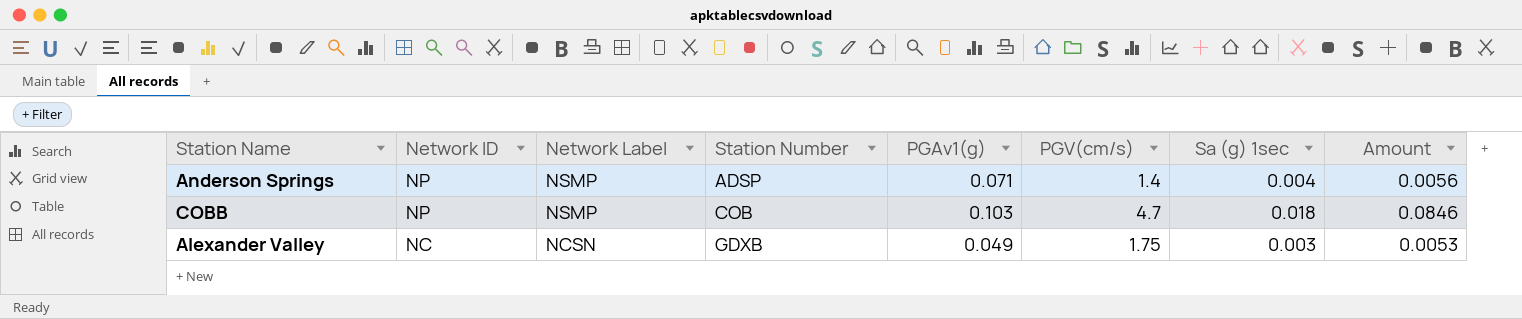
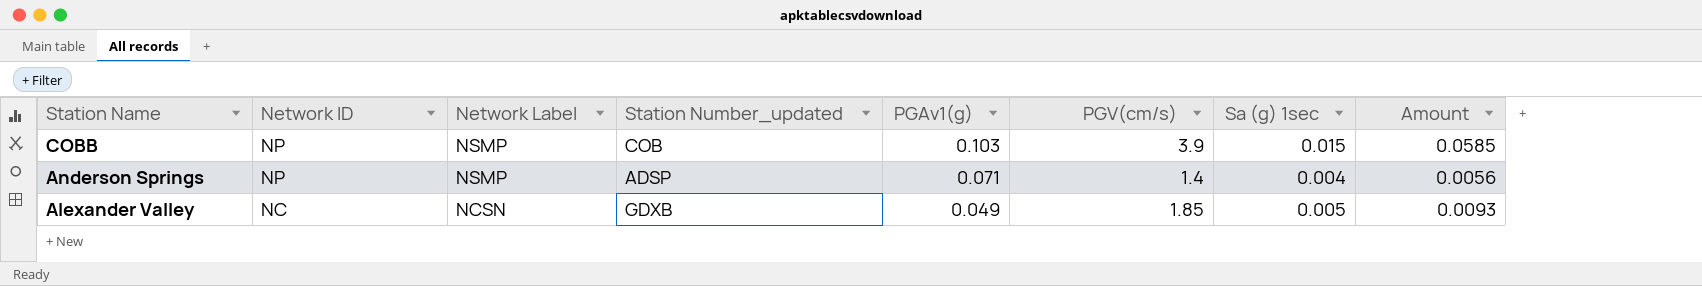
row order: Network ID descending -> Station Name descending
column name: Station Number -> Station Number_updated
COBB | PGV(cm/s): 4.7 -> 3.9
COBB | Sa (g) 1sec: 0.018 -> 0.015
COBB | Amount: 0.0846 -> 0.0585
Alexander Valley | PGV(cm/s): 1.75 -> 1.85
Alexander Valley | Sa (g) 1sec: 0.003 -> 0.005
Alexander Valley | Amount: 0.0053 -> 0.0093

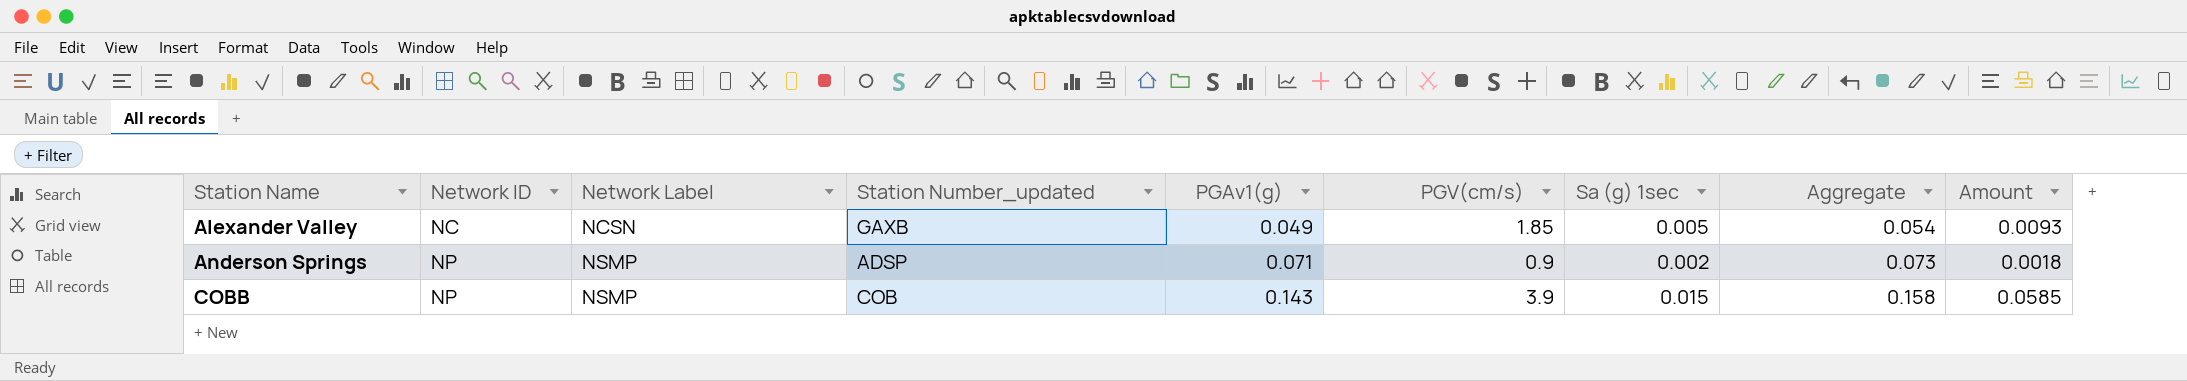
row order: Station Name descending -> Station Name ascending
column Aggregate | formula: none -> [PGAv1(g)] + [Sa (g) 1sec]
Alexander Valley | Station Number_updated: GDXB -> GAXB
Anderson Springs | PGV(cm/s): 1.4 -> 0.9
Anderson Springs | Sa (g) 1sec: 0.004 -> 0.002
Anderson Springs | Amount: 0.0056 -> 0.0018
COBB | PGAv1(g): 0.103 -> 0.143

